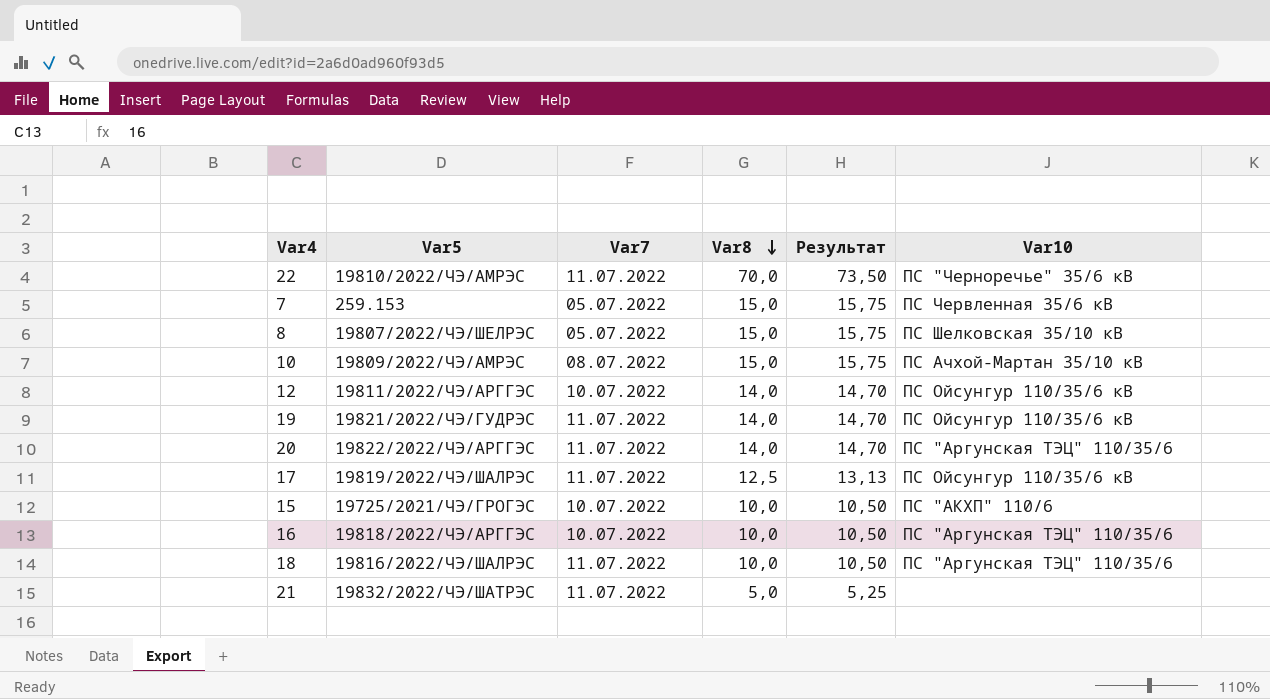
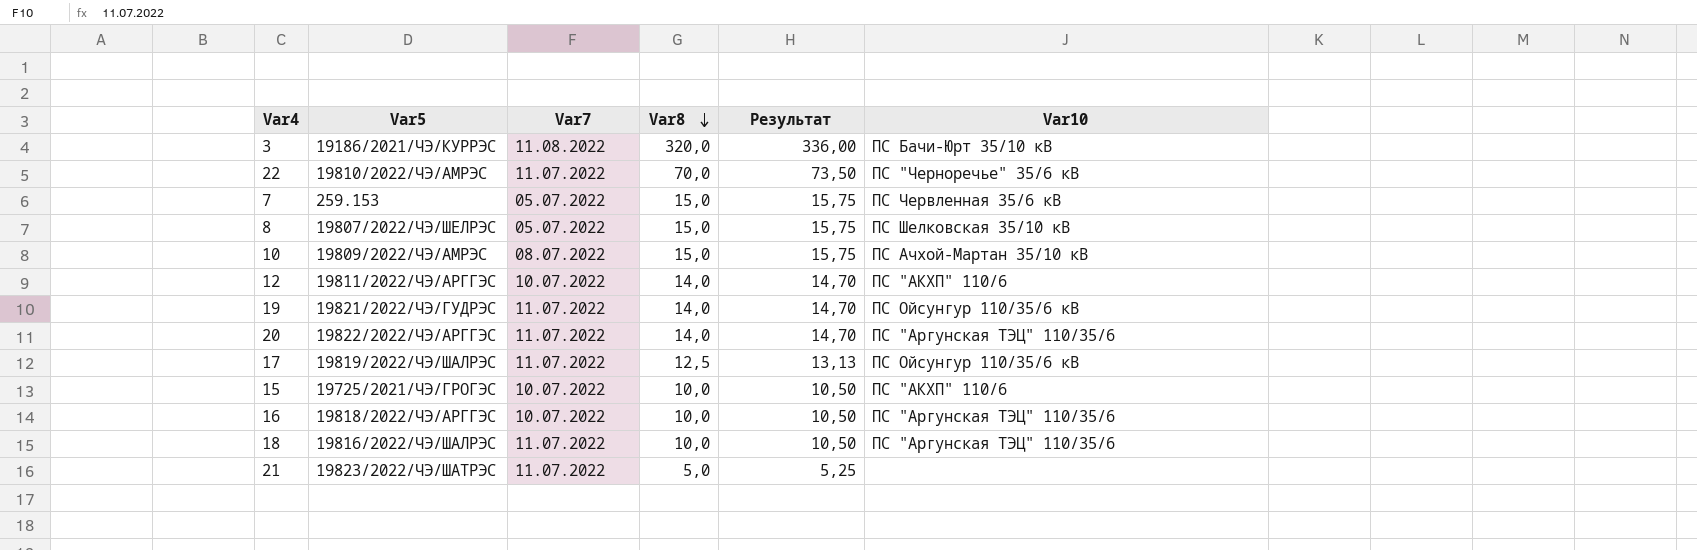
row 3: none -> 19186/2021/ЧЭ/КУРРЭС | 11.08.2022 | 320,0 | 336,00 | ПС Бачи-Юрт 35/10 кВ
12 | Var10: ПС Ойсунгур 110/35/6 кВ -> ПС "АКХП" 110/6
21 | Var5: 19832/2022/ЧЭ/ШАТРЭС -> 19823/2022/ЧЭ/ШАТРЭС

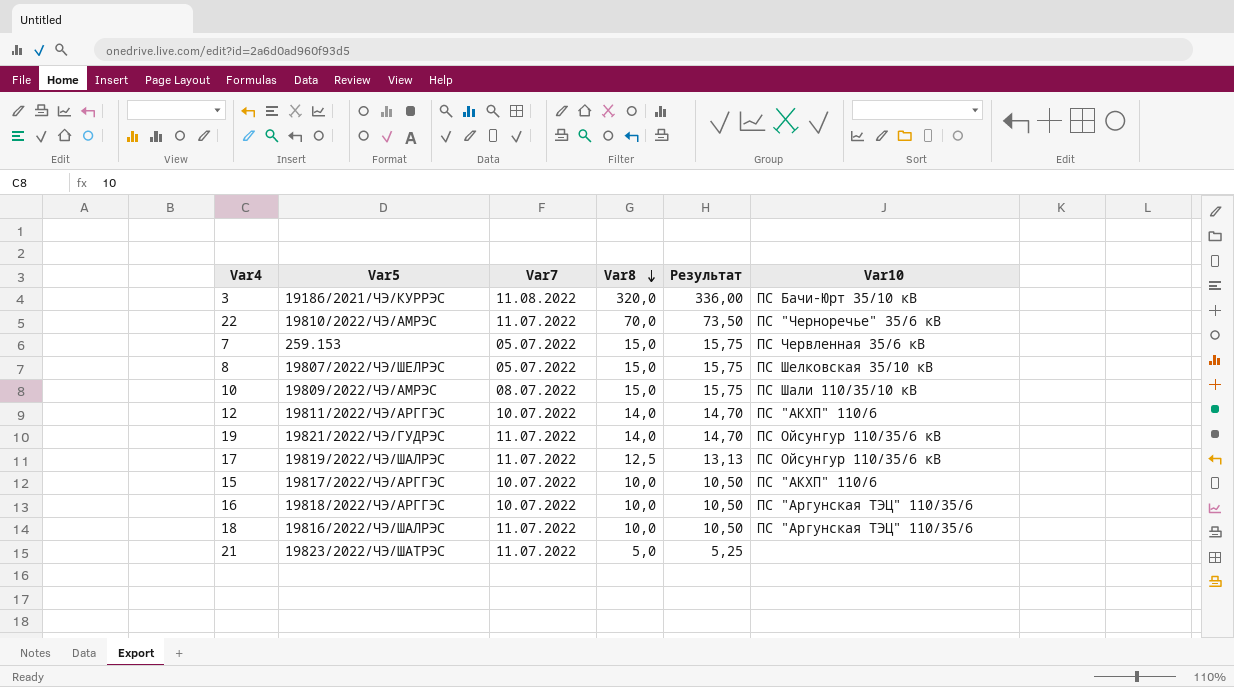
row 20: 19822/2022/ЧЭ/АРГГЭС | 11.07.2022 | 14,0 | 14,70 | ПС "Аргунская ТЭЦ" 110/35/6 -> none
10 | Var10: ПС Ачхой-Мартан 35/10 кВ -> ПС Шали 110/35/10 кВ
15 | Var5: 19725/2021/ЧЭ/ГРОГЭС -> 19817/2022/ЧЭ/АРГГЭС

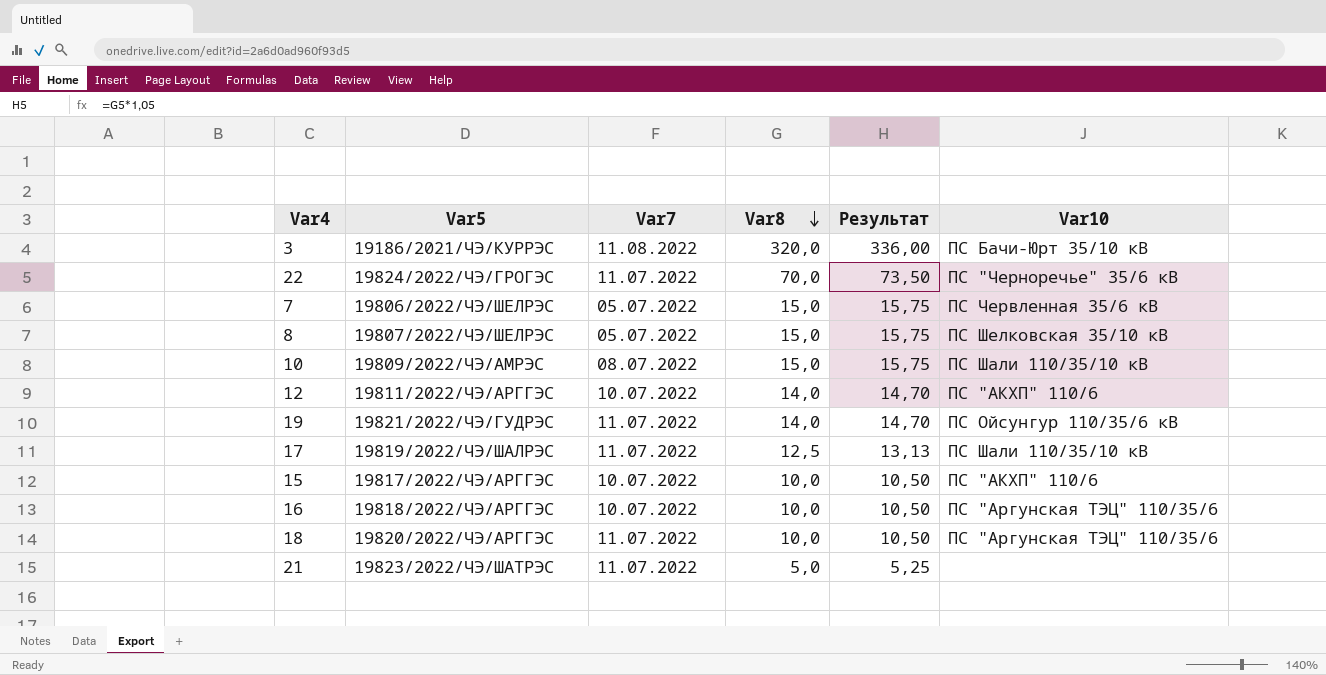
22 | Var5: 19810/2022/ЧЭ/АМРЭС -> 19824/2022/ЧЭ/ГРОГЭС
7 | Var5: 259.153 -> 19806/2022/ЧЭ/ШЕЛРЭС
17 | Var10: ПС Ойсунгур 110/35/6 кВ -> ПС Шали 110/35/10 кВ
18 | Var5: 19816/2022/ЧЭ/ШАЛРЭС -> 19820/2022/ЧЭ/АРГГЭС

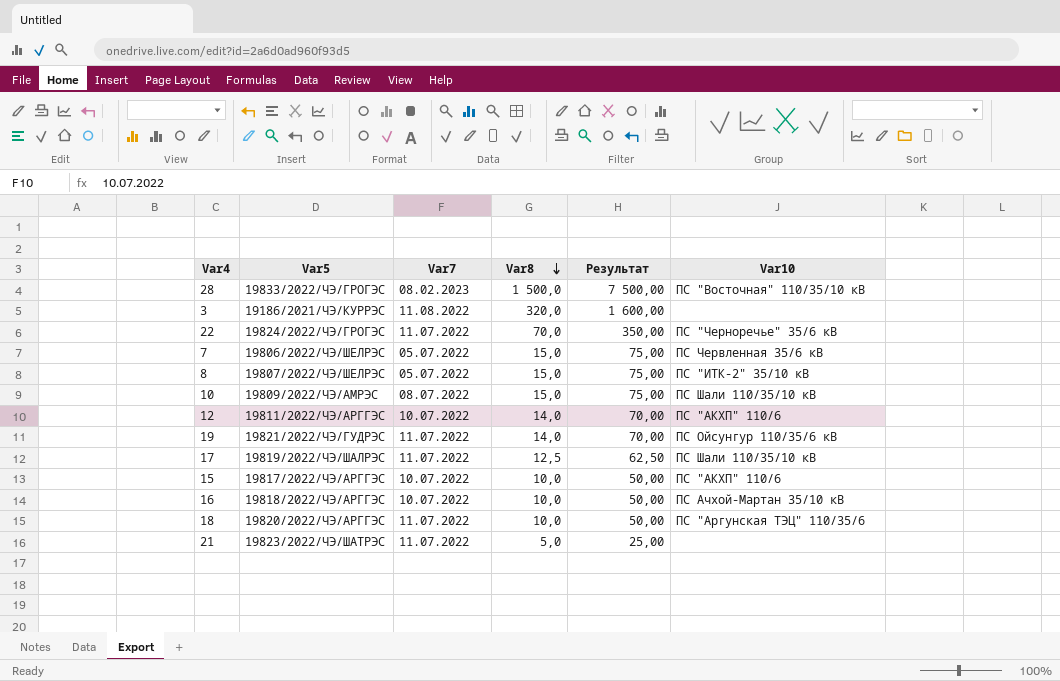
column Результат | formula: [Var8] * 1,05 -> [Var8] * 5
row 28: none -> 19833/2022/ЧЭ/ГРОГЭС | 08.02.2023 | 1 500,0 | 7 500,00 | ПС "Восточная" 110/35/10 кВ
3 | Var10: ПС Бачи-Юрт 35/10 кВ -> none
8 | Var10: ПС Шелковская 35/10 кВ -> ПС "ИТК-2" 35/10 кВ
16 | Var10: ПС "Аргунская ТЭЦ" 110/35/6 -> ПС Ачхой-Мартан 35/10 кВ

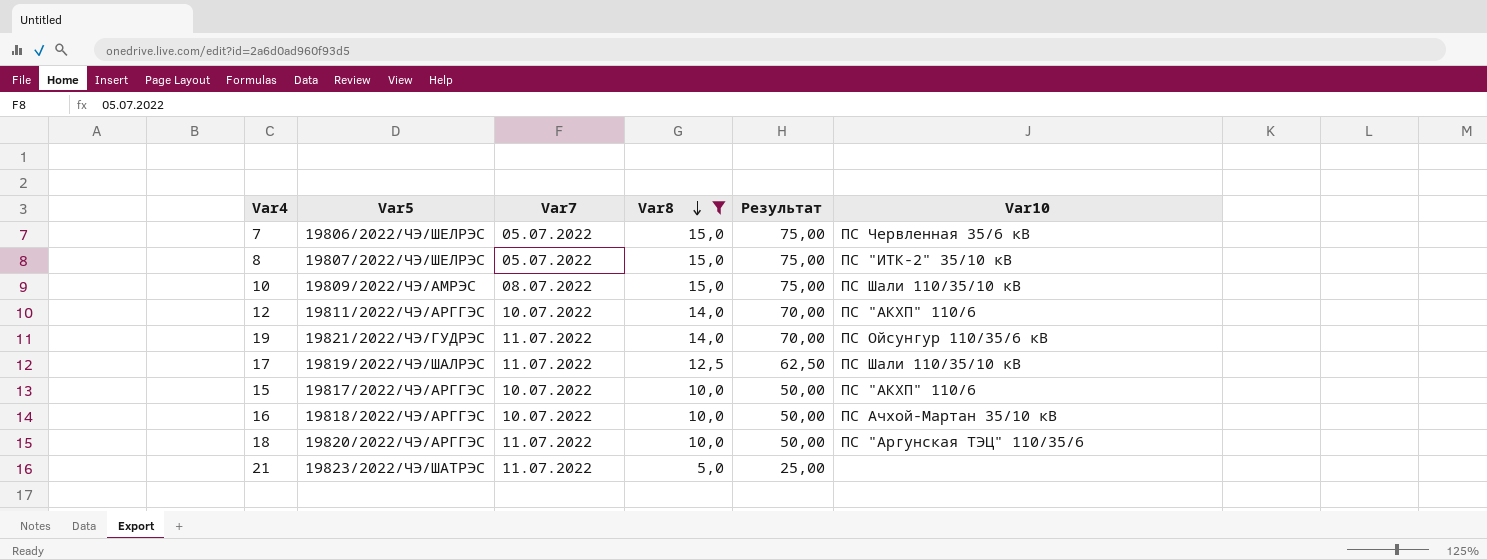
filter: none -> Var8 <= 15,0

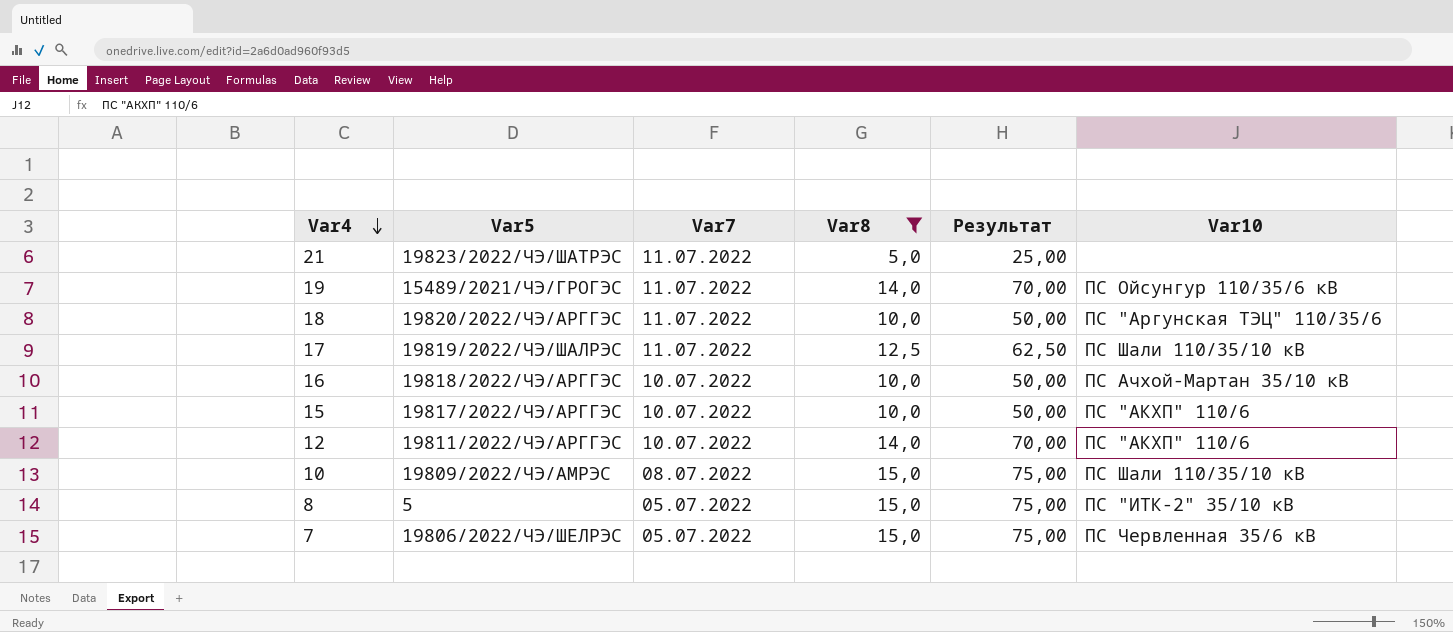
row order: Var8 descending -> Var4 descending
19 | Var5: 19821/2022/ЧЭ/ГУДРЭС -> 15489/2021/ЧЭ/ГРОГЭС
8 | Var5: 19807/2022/ЧЭ/ШЕЛРЭС -> 5

